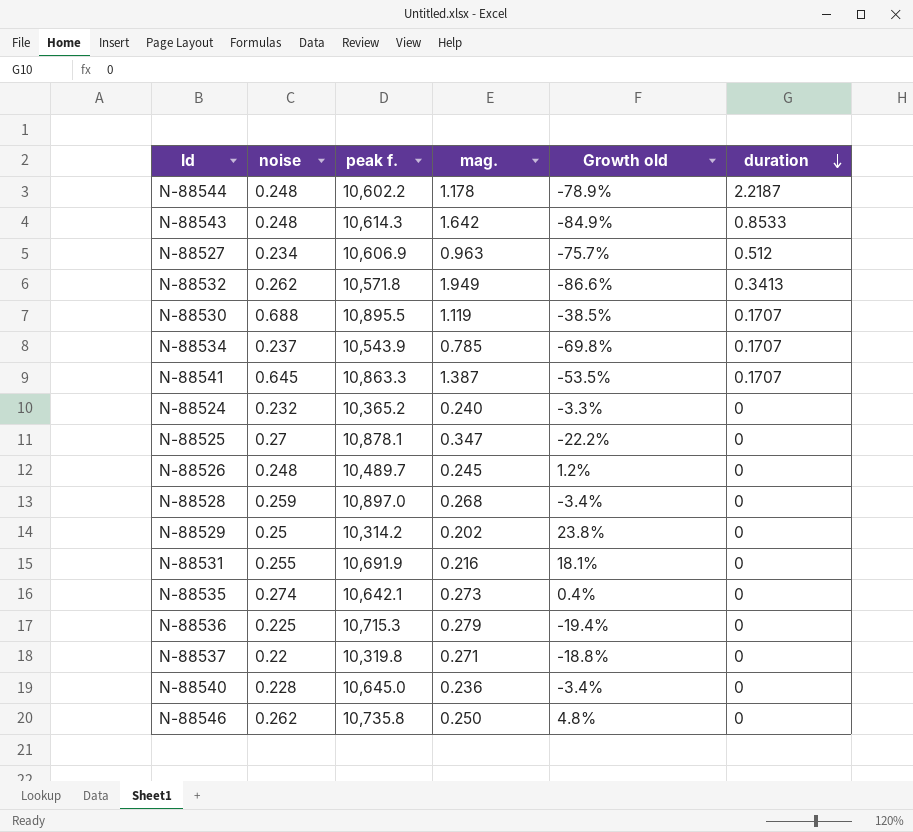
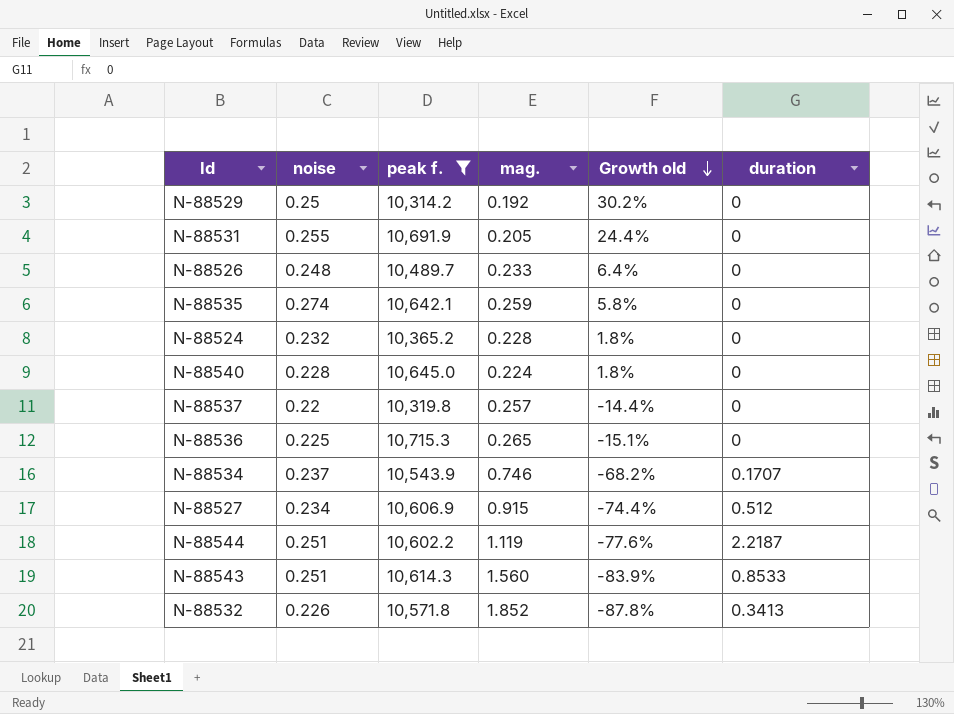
filter: none -> peak f. <= 10,715.3
row order: duration descending -> Growth old descending
N-88529 | mag.: 0.202 -> 0.192
N-88529 | Growth old: 23.8% -> 30.2%
N-88531 | mag.: 0.216 -> 0.205
N-88531 | Growth old: 18.1% -> 24.4%
N-88526 | mag.: 0.245 -> 0.233
N-88526 | Growth old: 1.2% -> 6.4%
N-88535 | mag.: 0.273 -> 0.259
N-88535 | Growth old: 0.4% -> 5.8%
N-88524 | mag.: 0.240 -> 0.228
N-88524 | Growth old: -3.3% -> 1.8%
N-88540 | mag.: 0.236 -> 0.224
N-88540 | Growth old: -3.4% -> 1.8%
N-88537 | mag.: 0.271 -> 0.257
N-88537 | Growth old: -18.8% -> -14.4%
N-88536 | mag.: 0.279 -> 0.265
N-88536 | Growth old: -19.4% -> -15.1%
N-88534 | mag.: 0.785 -> 0.746
N-88534 | Growth old: -69.8% -> -68.2%
N-88527 | mag.: 0.963 -> 0.915
N-88527 | Growth old: -75.7% -> -74.4%
N-88544 | noise: 0.248 -> 0.251
N-88544 | mag.: 1.178 -> 1.119
N-88544 | Growth old: -78.9% -> -77.6%
N-88543 | noise: 0.248 -> 0.251
N-88543 | mag.: 1.642 -> 1.560
N-88543 | Growth old: -84.9% -> -83.9%
N-88532 | noise: 0.262 -> 0.226
N-88532 | mag.: 1.949 -> 1.852
N-88532 | Growth old: -86.6% -> -87.8%

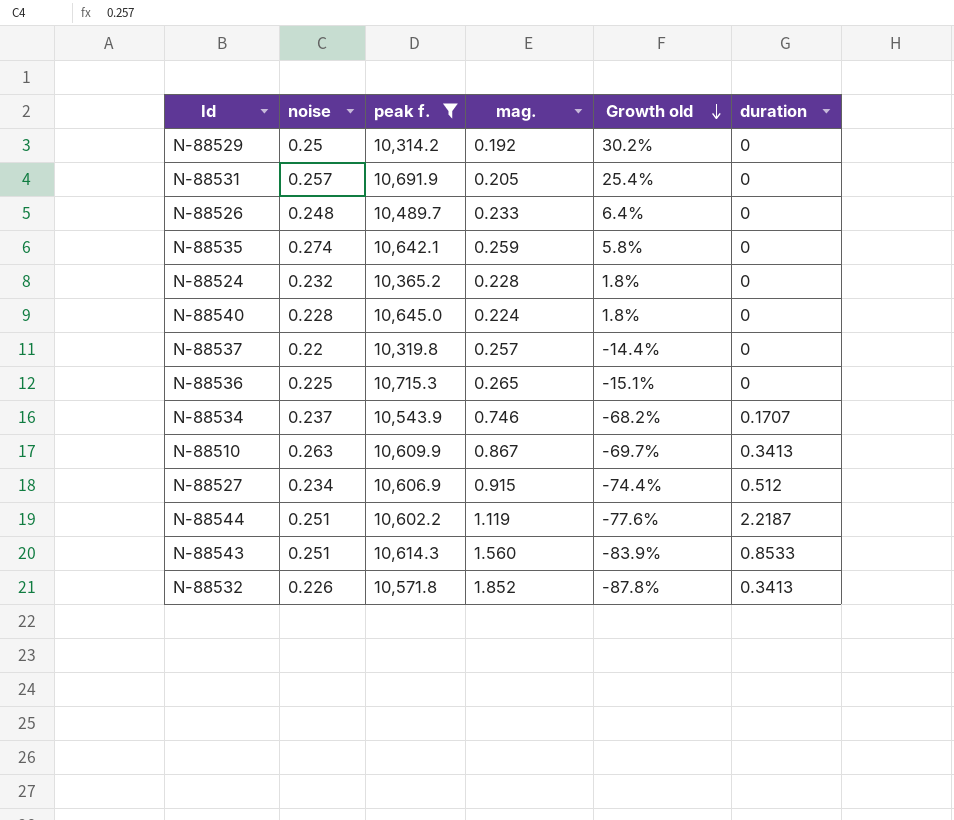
N-88531 | noise: 0.255 -> 0.257
N-88531 | Growth old: 24.4% -> 25.4%
row N-88510: none -> 0.263 | 10,609.9 | 0.867 | -69.7% | 0.3413

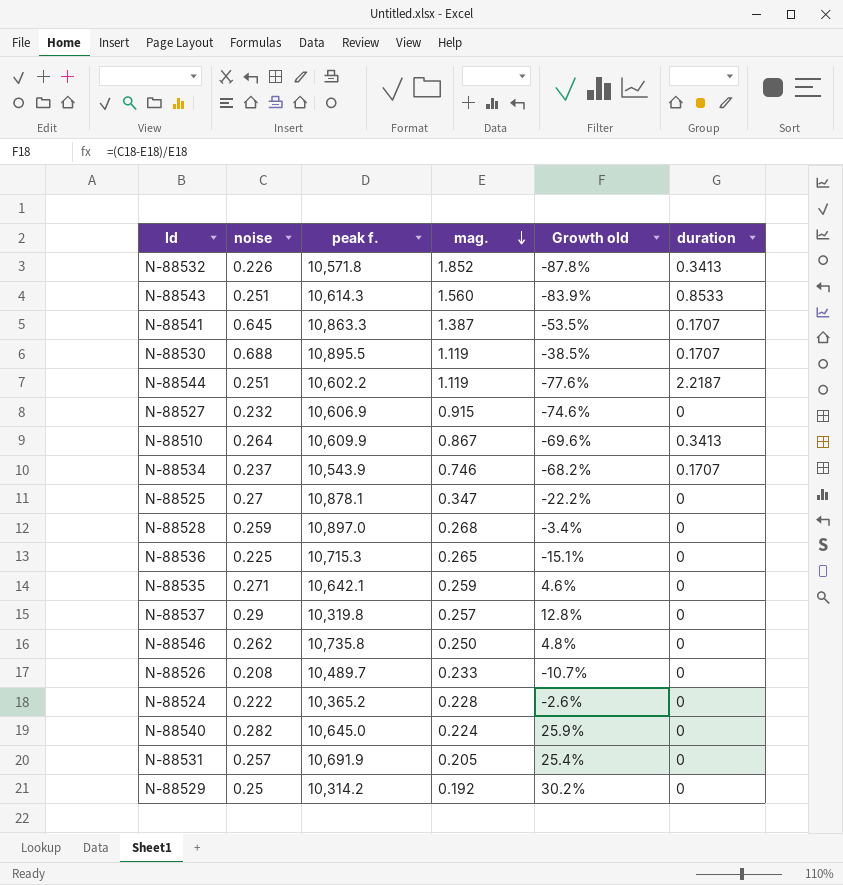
filter: peak f. <= 10,715.3 -> none
row order: Growth old descending -> mag. descending
N-88527 | noise: 0.234 -> 0.232
N-88527 | Growth old: -74.4% -> -74.6%
N-88527 | duration: 0.512 -> 0
N-88510 | noise: 0.263 -> 0.264
N-88510 | Growth old: -69.7% -> -69.6%
N-88535 | noise: 0.274 -> 0.271
N-88535 | Growth old: 5.8% -> 4.6%
N-88537 | noise: 0.22 -> 0.29
N-88537 | Growth old: -14.4% -> 12.8%
N-88526 | noise: 0.248 -> 0.208
N-88526 | Growth old: 6.4% -> -10.7%
N-88524 | noise: 0.232 -> 0.222
N-88524 | Growth old: 1.8% -> -2.6%
N-88540 | noise: 0.228 -> 0.282
N-88540 | Growth old: 1.8% -> 25.9%

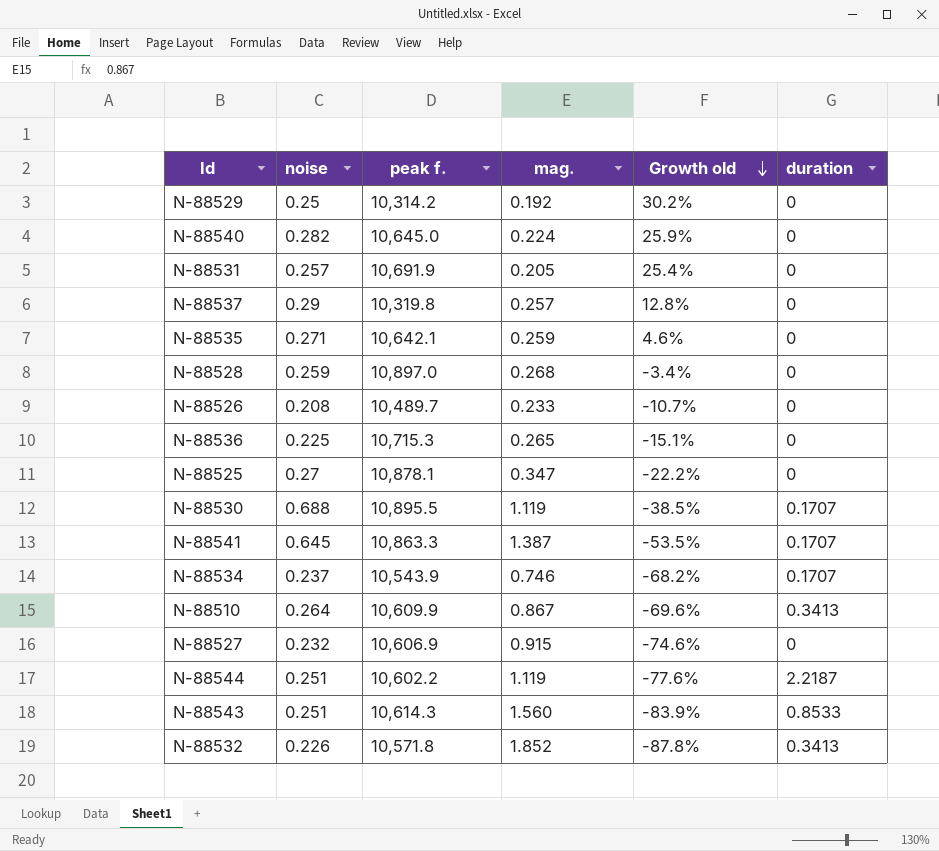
row order: mag. descending -> Growth old descending
row N-88546: 0.262 | 10,735.8 | 0.250 | 4.8% | 0 -> none
row N-88524: 0.222 | 10,365.2 | 0.228 | -2.6% | 0 -> none

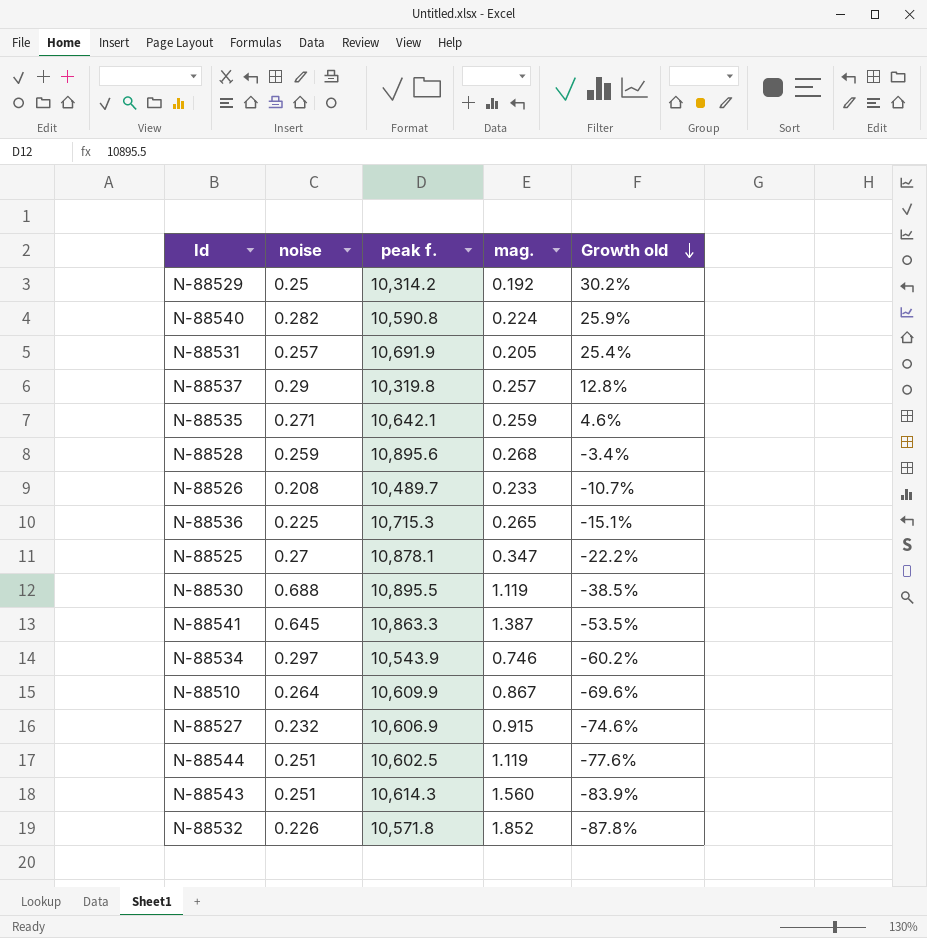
column duration | position: 6 -> none
N-88540 | peak f.: 10,645.0 -> 10,590.8
N-88528 | peak f.: 10,897.0 -> 10,895.6
N-88534 | noise: 0.237 -> 0.297
N-88534 | Growth old: -68.2% -> -60.2%
N-88544 | peak f.: 10,602.2 -> 10,602.5

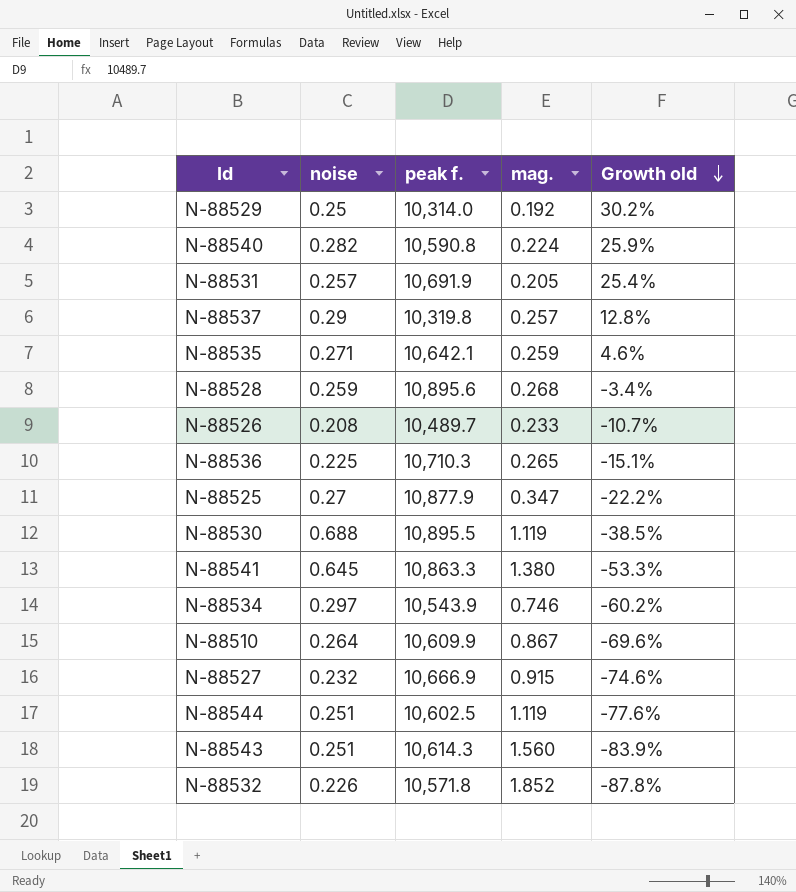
N-88529 | peak f.: 10,314.2 -> 10,314.0
N-88536 | peak f.: 10,715.3 -> 10,710.3
N-88525 | peak f.: 10,878.1 -> 10,877.9
N-88541 | mag.: 1.387 -> 1.380
N-88541 | Growth old: -53.5% -> -53.3%
N-88527 | peak f.: 10,606.9 -> 10,666.9

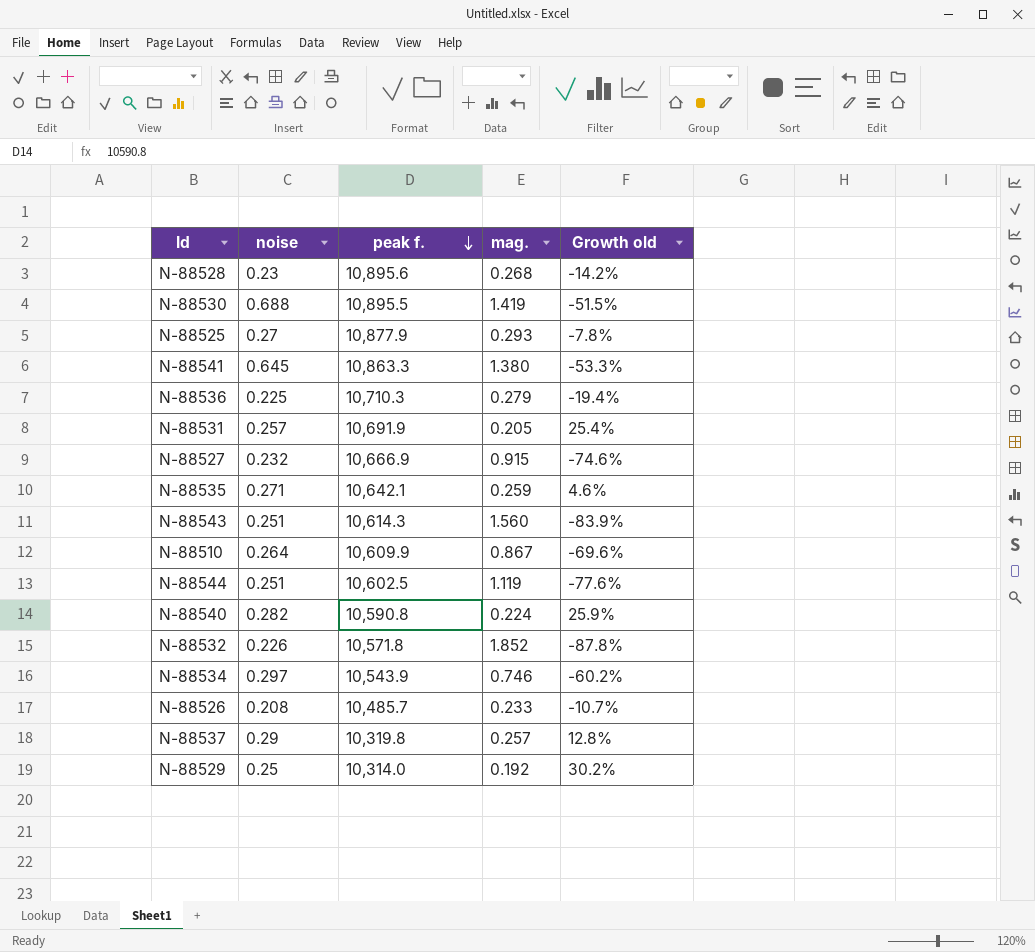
row order: Growth old descending -> peak f. descending
N-88528 | noise: 0.259 -> 0.23
N-88528 | Growth old: -3.4% -> -14.2%
N-88530 | mag.: 1.119 -> 1.419
N-88530 | Growth old: -38.5% -> -51.5%
N-88525 | mag.: 0.347 -> 0.293
N-88525 | Growth old: -22.2% -> -7.8%
N-88536 | mag.: 0.265 -> 0.279
N-88536 | Growth old: -15.1% -> -19.4%
N-88526 | peak f.: 10,489.7 -> 10,485.7

